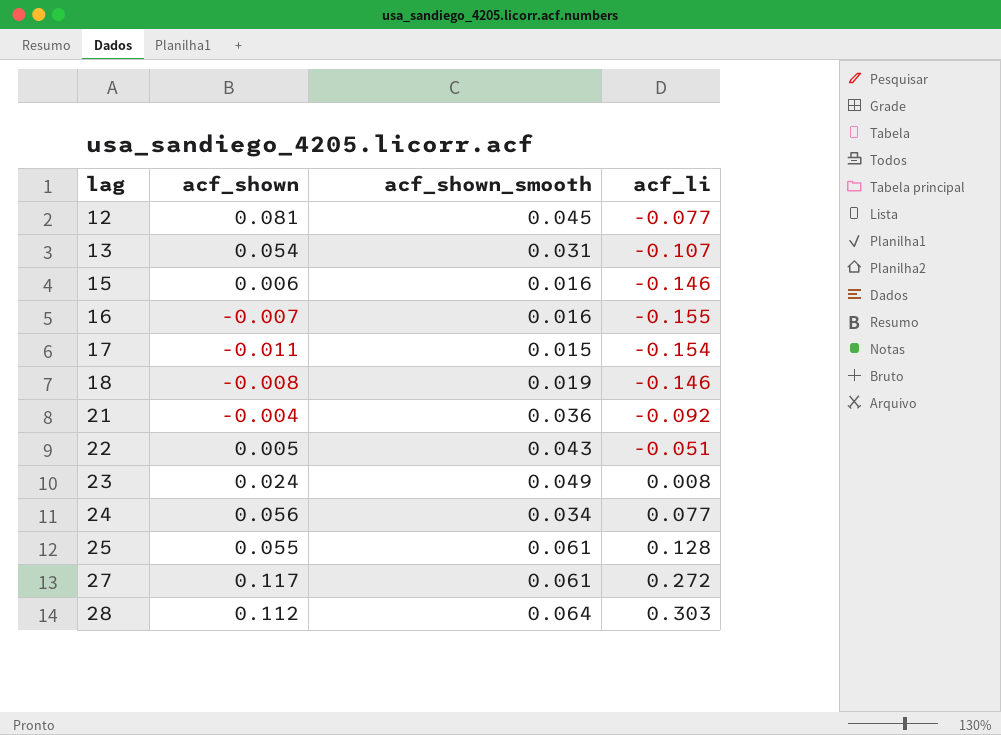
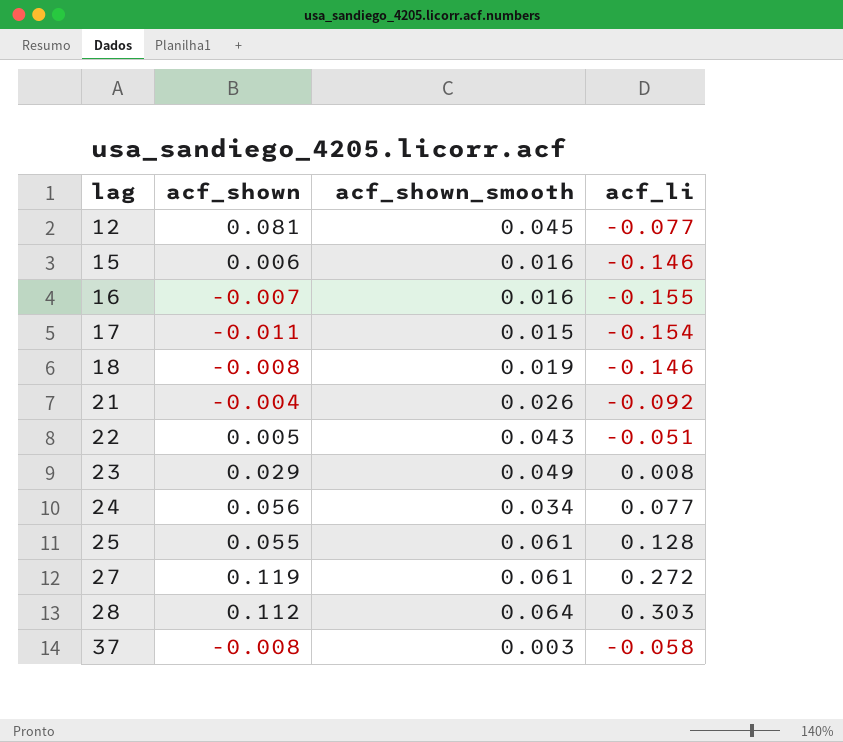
row 13: 0.054 | 0.031 | -0.107 -> none
21 | acf_shown_smooth: 0.036 -> 0.026
23 | acf_shown: 0.024 -> 0.029
27 | acf_shown: 0.117 -> 0.119
row 37: none -> -0.008 | 0.003 | -0.058

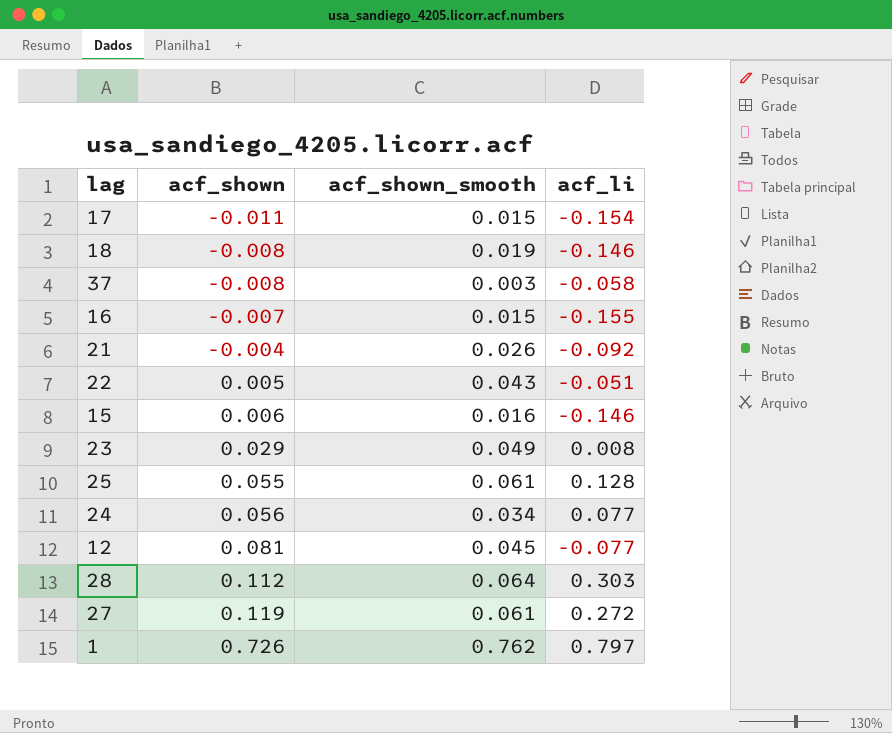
row order: lag ascending -> acf_shown ascending
16 | acf_shown_smooth: 0.016 -> 0.015
row 1: none -> 0.726 | 0.762 | 0.797

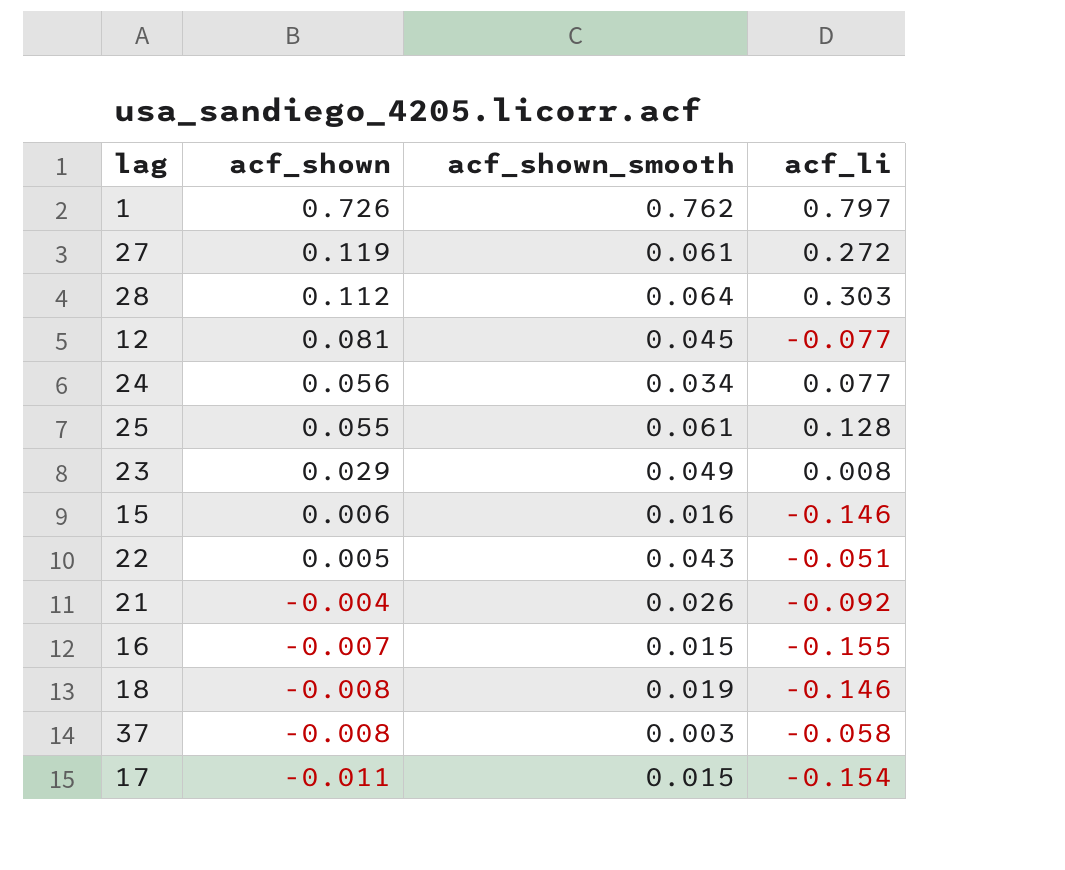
row order: acf_shown ascending -> acf_shown descending

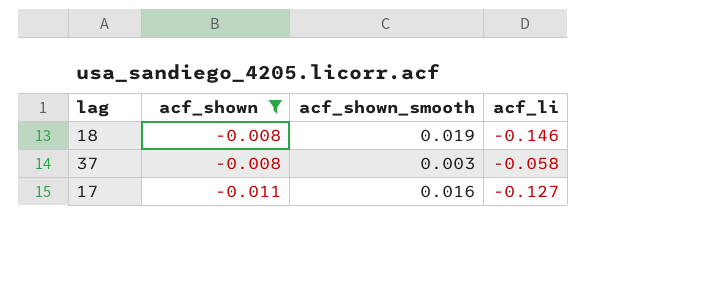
filter: none -> acf_shown <= -0.008
17 | acf_shown_smooth: 0.015 -> 0.016
17 | acf_li: -0.154 -> -0.127

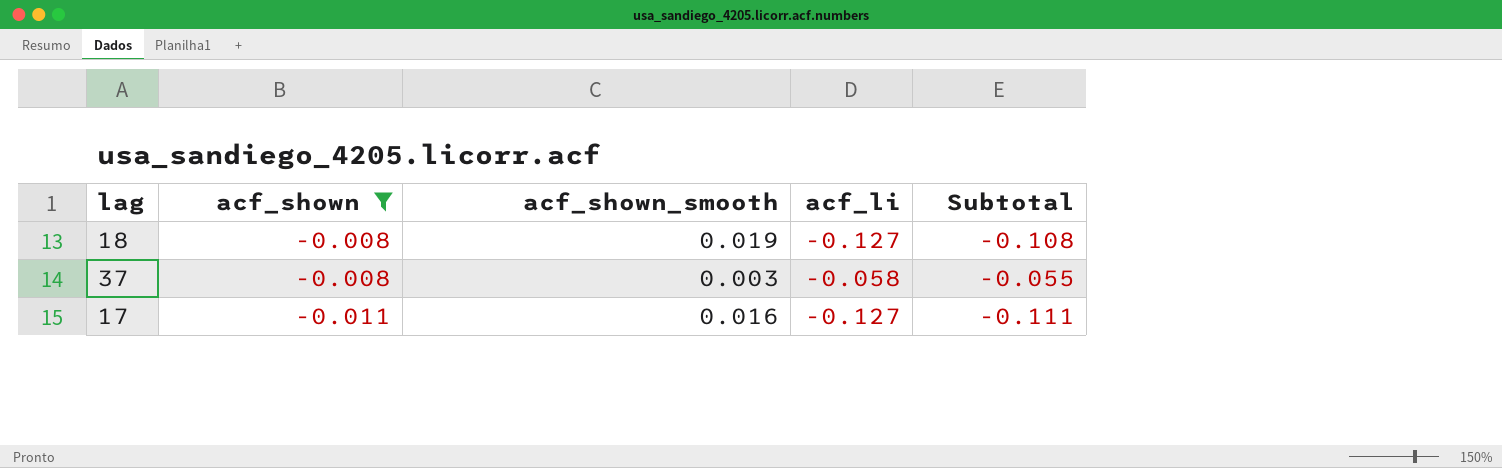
column Subtotal | formula: none -> [acf_shown_smooth] + [acf_li]
18 | acf_li: -0.146 -> -0.127

